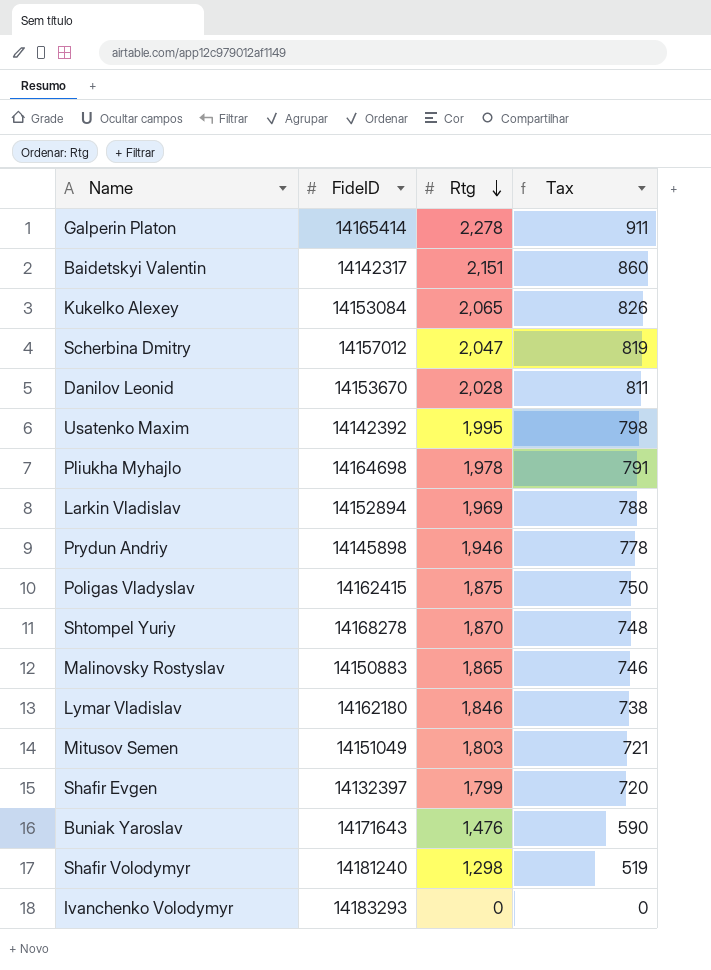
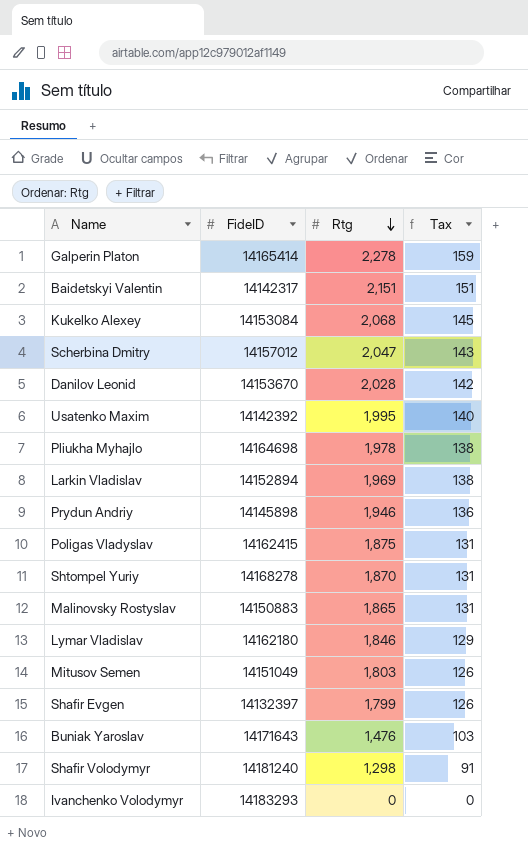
column Tax | formula: [Rtg] * 0.4 -> [Rtg] * 0.07
Kukelko Alexey | Rtg: 2,065 -> 2,068

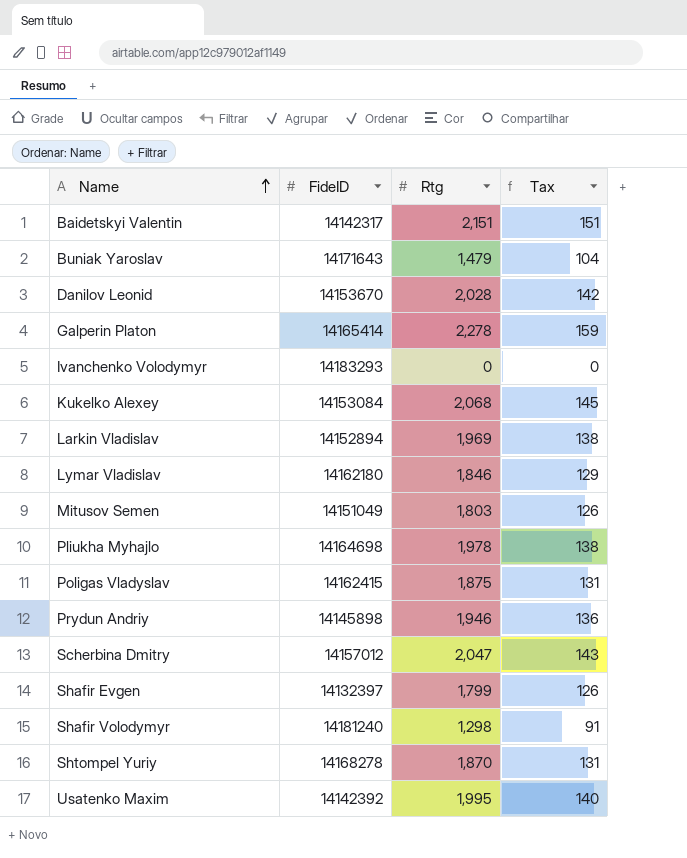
row order: Rtg descending -> Name ascending
row Malinovsky Rostyslav: 14150883 | 1,865 | 131 -> none
Buniak Yaroslav | Rtg: 1,476 -> 1,479
Buniak Yaroslav | Tax: 103 -> 104

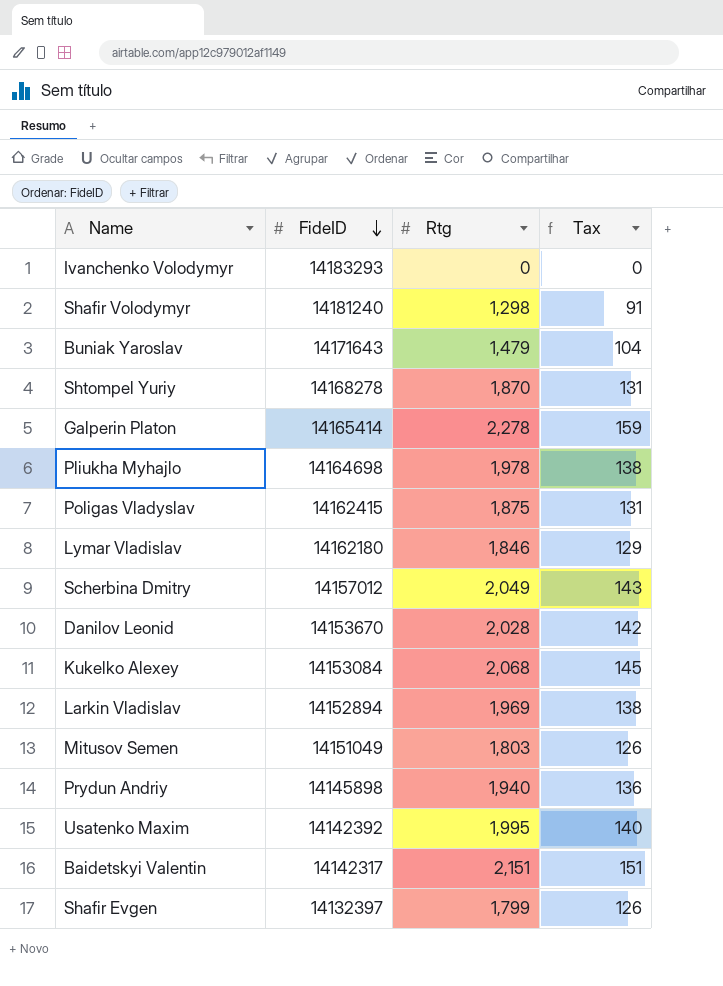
row order: Name ascending -> FideID descending
Scherbina Dmitry | Rtg: 2,047 -> 2,049
Prydun Andriy | Rtg: 1,946 -> 1,940

